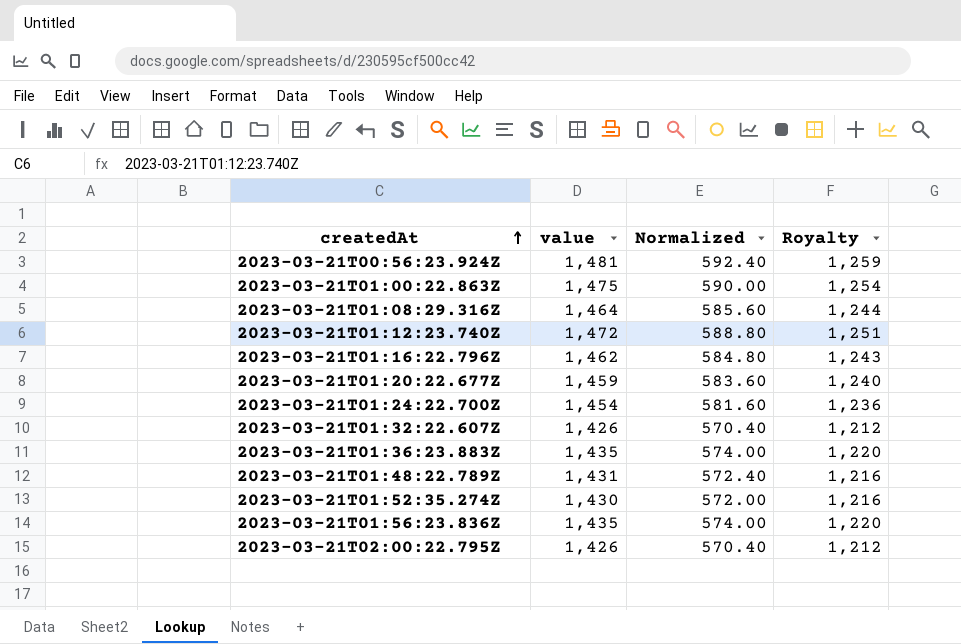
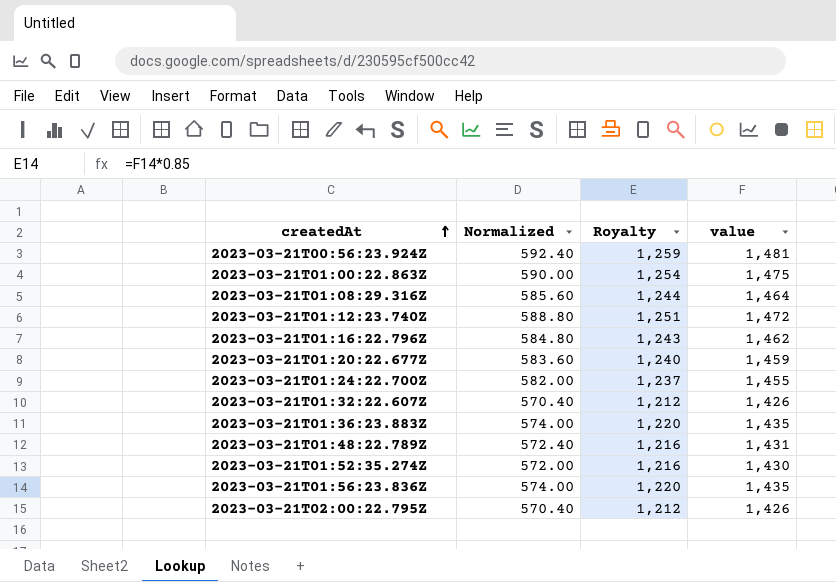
column value | position: 2 -> 4
2023-03-21T01:24:22.700Z | Normalized: 581.60 -> 582.00
2023-03-21T01:24:22.700Z | Royalty: 1,236 -> 1,237
2023-03-21T01:24:22.700Z | value: 1,454 -> 1,455

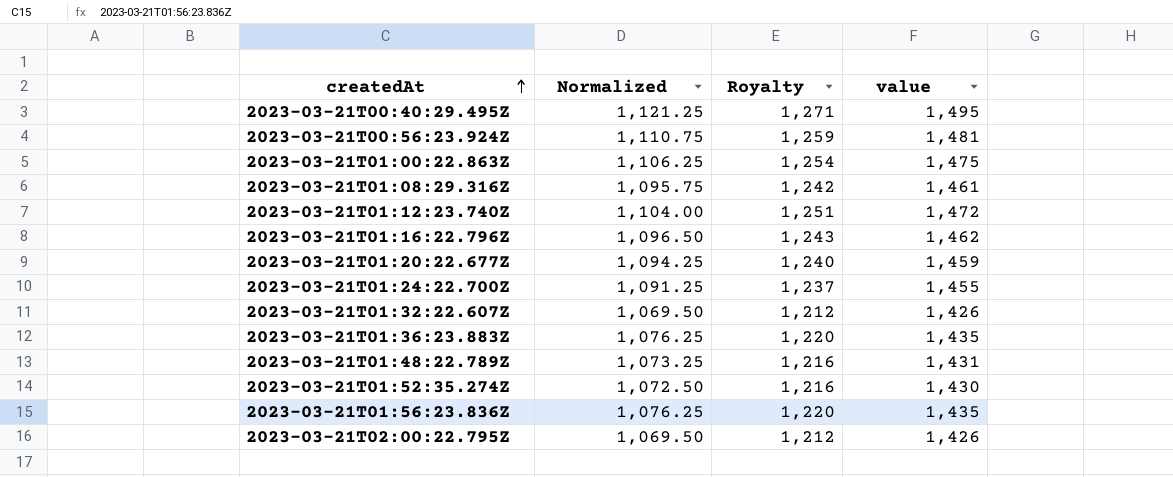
column Normalized | formula: [value] * 0.4 -> [value] * 0.75
row 2023-03-21T00:40:29.495Z: none -> 1,121.25 | 1,271 | 1,495
2023-03-21T01:08:29.316Z | Royalty: 1,244 -> 1,242
2023-03-21T01:08:29.316Z | value: 1,464 -> 1,461

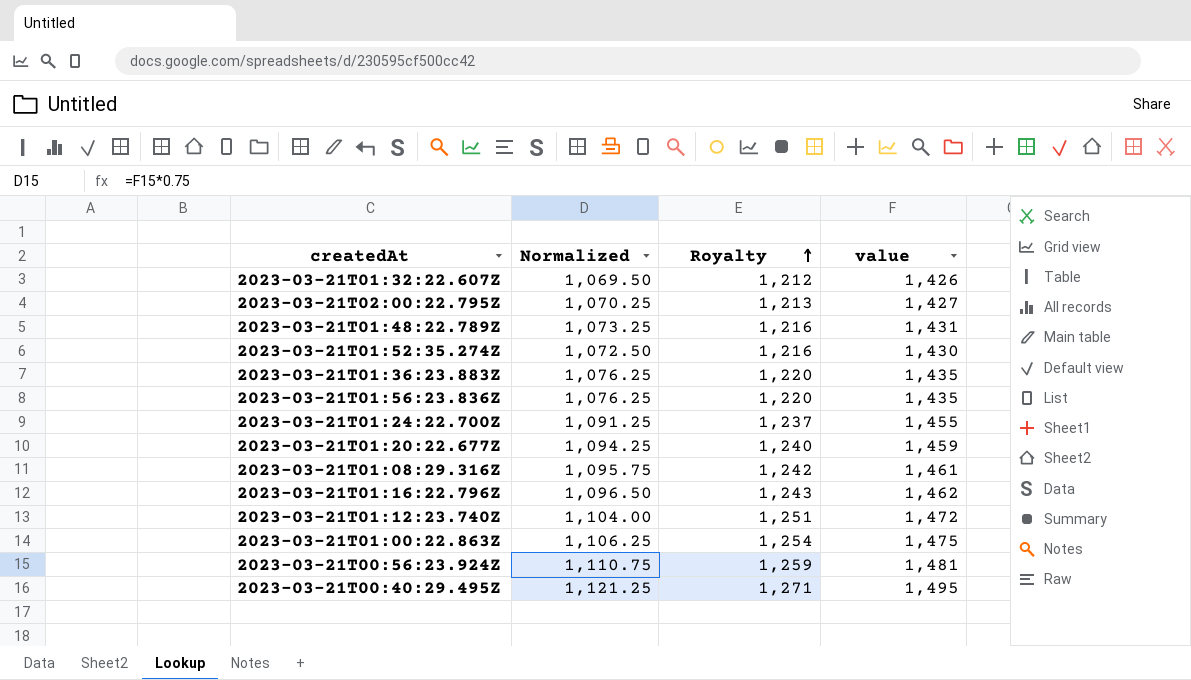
row order: createdAt ascending -> Royalty ascending
2023-03-21T02:00:22.795Z | Normalized: 1,069.50 -> 1,070.25
2023-03-21T02:00:22.795Z | Royalty: 1,212 -> 1,213
2023-03-21T02:00:22.795Z | value: 1,426 -> 1,427

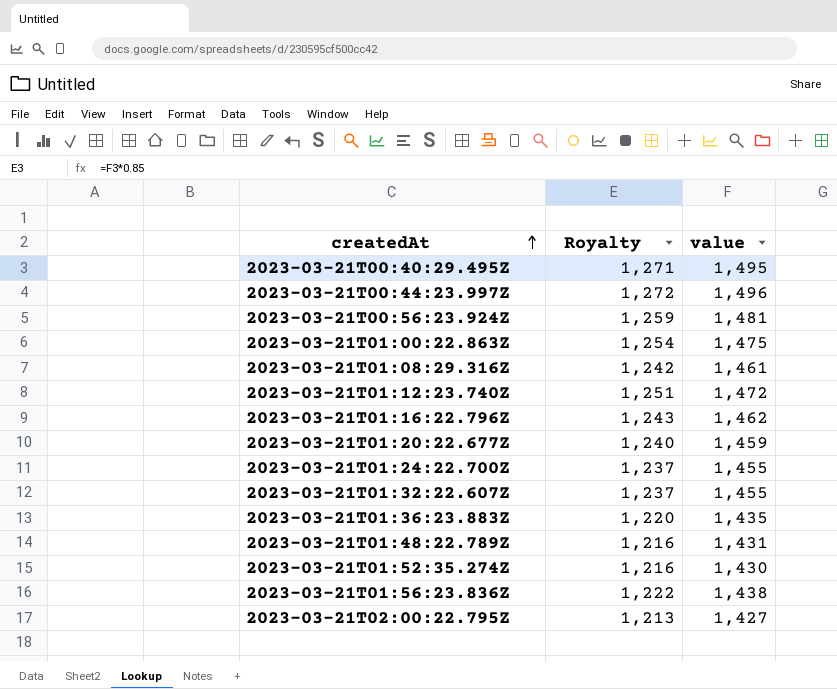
row order: Royalty ascending -> createdAt ascending
column Normalized | formula: [value] * 0.75 -> none
row 2023-03-21T00:44:23.997Z: none -> 1,272 | 1,496
2023-03-21T01:32:22.607Z | Royalty: 1,212 -> 1,237
2023-03-21T01:32:22.607Z | value: 1,426 -> 1,455
2023-03-21T01:56:23.836Z | Royalty: 1,220 -> 1,222
2023-03-21T01:56:23.836Z | value: 1,435 -> 1,438

